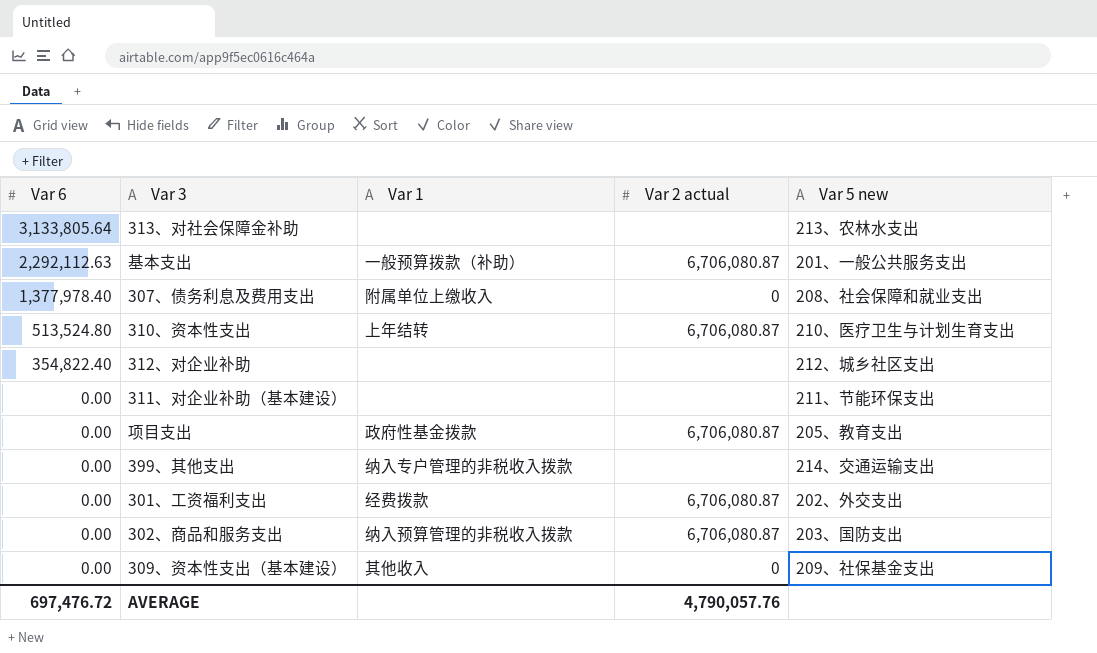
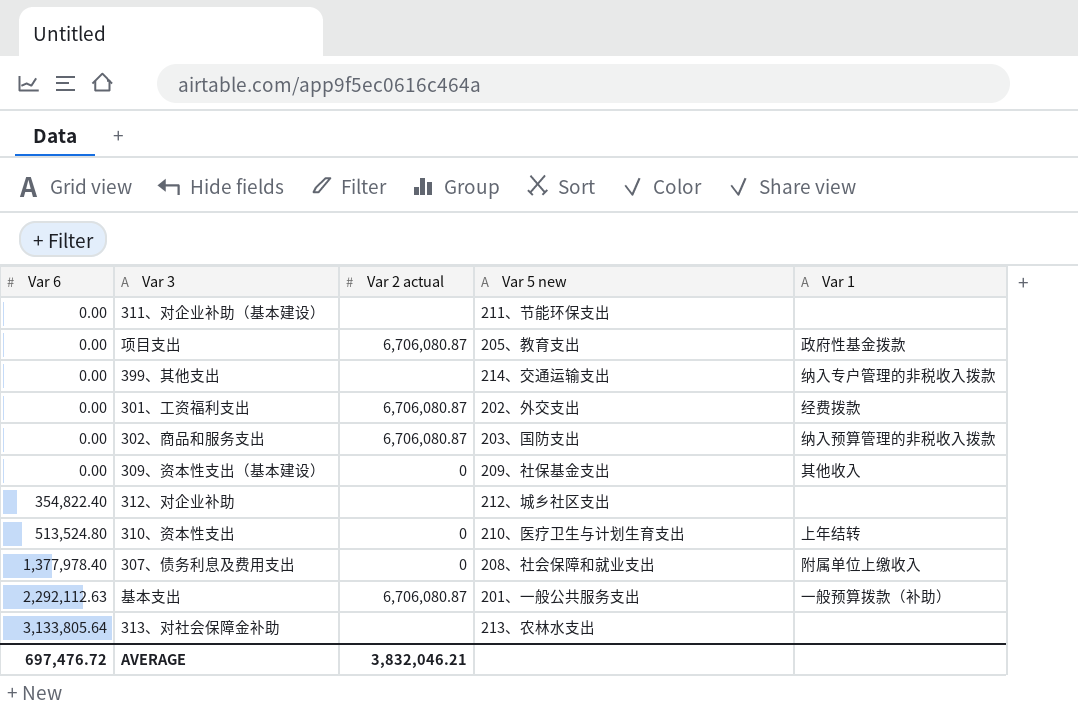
row order: Var 6 descending -> Var 6 ascending
column Var 1 | position: 3 -> 5
310、资本性支出 | Var 2 actual: 6,706,080.87 -> 0
AVERAGE | Var 2 actual: 4,790,057.76 -> 3,832,046.21

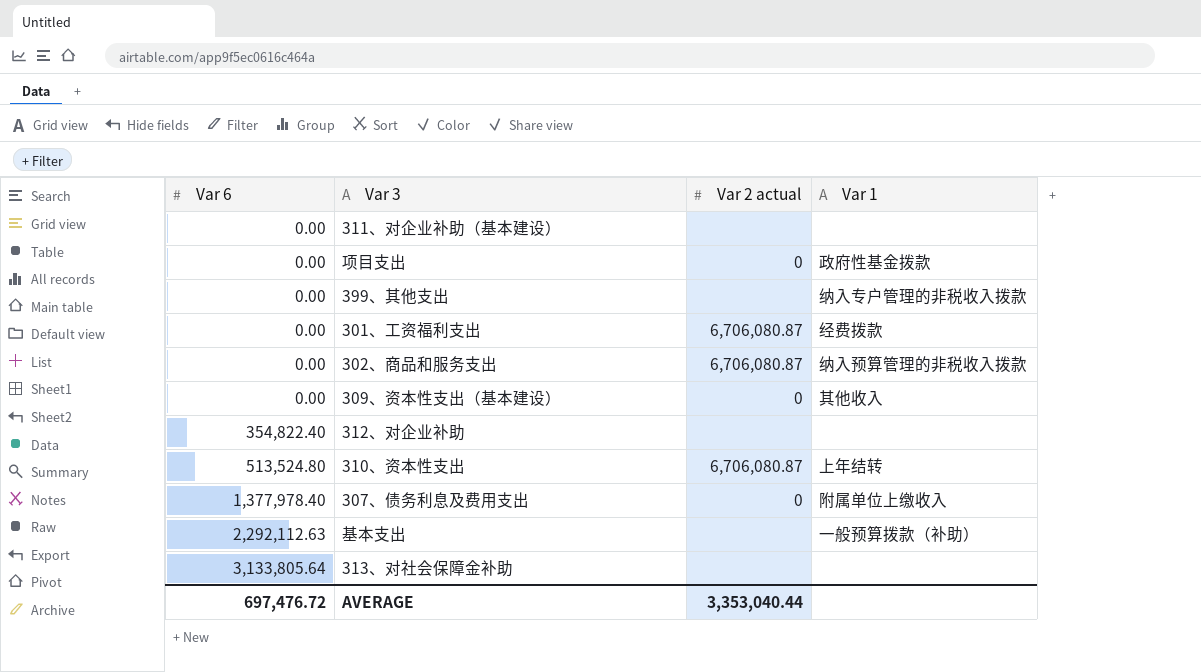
column Var 5 new | position: 4 -> none
项目支出 | Var 2 actual: 6,706,080.87 -> 0
310、资本性支出 | Var 2 actual: 0 -> 6,706,080.87
基本支出 | Var 2 actual: 6,706,080.87 -> none
AVERAGE | Var 2 actual: 3,832,046.21 -> 3,353,040.44

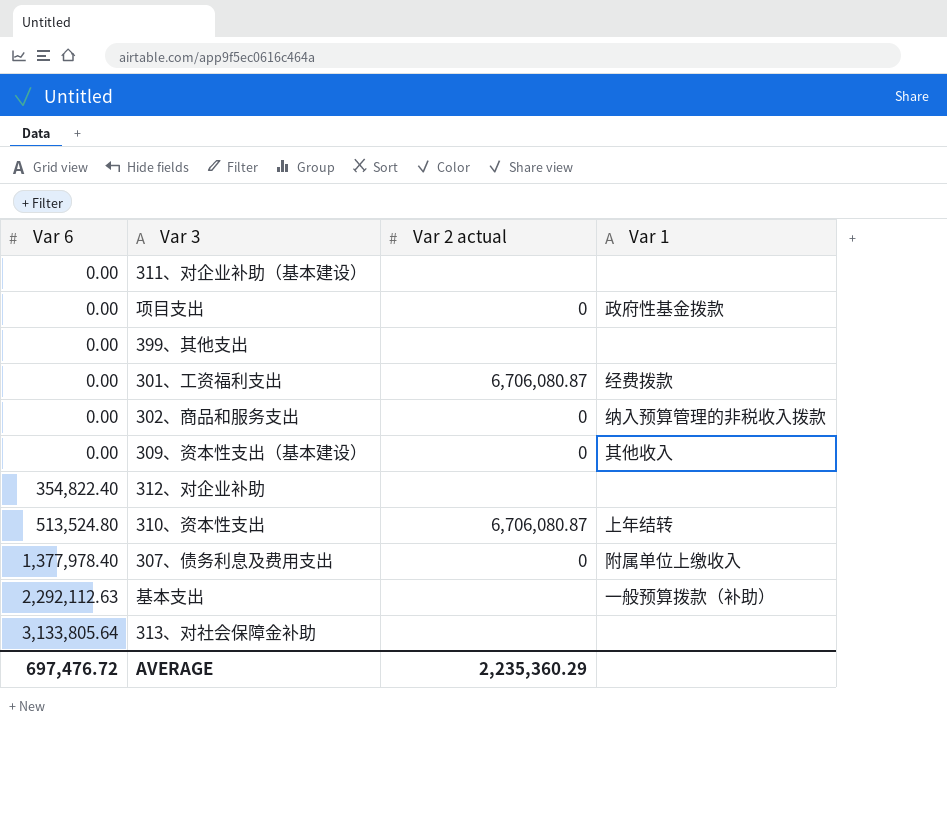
399、其他支出 | Var 1: 纳入专户管理的非税收入拨款 -> none
302、商品和服务支出 | Var 2 actual: 6,706,080.87 -> 0
AVERAGE | Var 2 actual: 3,353,040.44 -> 2,235,360.29

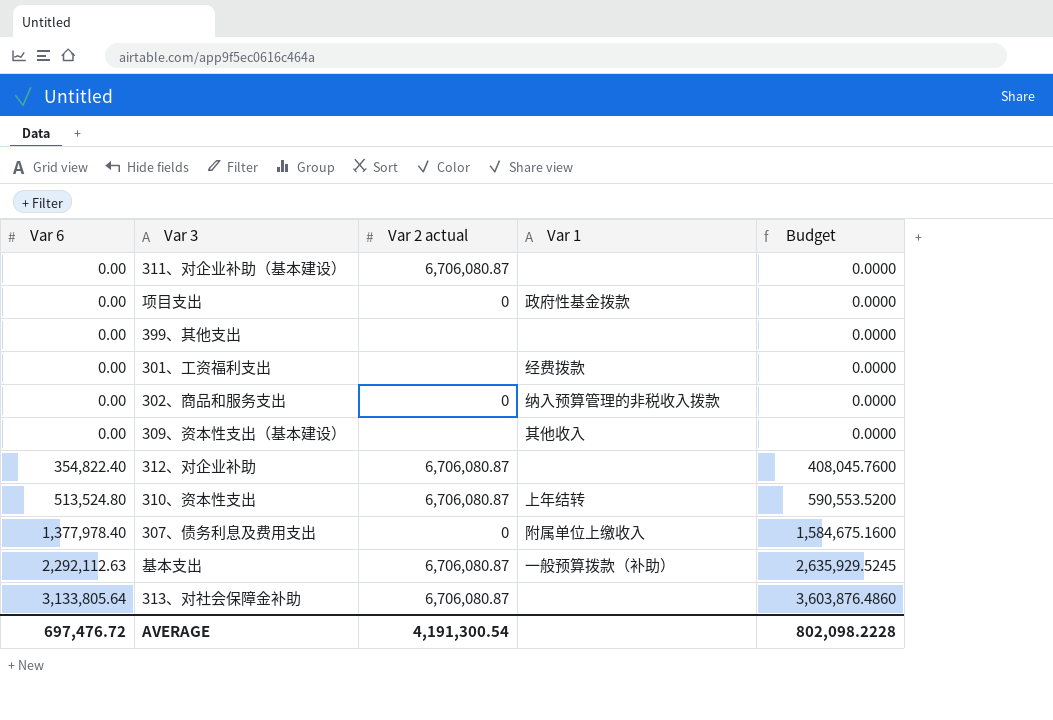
column Budget | formula: none -> [Var 6] * 1.15
311、对企业补助（基本建设） | Var 2 actual: none -> 6,706,080.87
301、工资福利支出 | Var 2 actual: 6,706,080.87 -> none
309、资本性支出（基本建设） | Var 2 actual: 0 -> none
312、对企业补助 | Var 2 actual: none -> 6,706,080.87
基本支出 | Var 2 actual: none -> 6,706,080.87
313、对社会保障金补助 | Var 2 actual: none -> 6,706,080.87
AVERAGE | Var 2 actual: 2,235,360.29 -> 4,191,300.54

